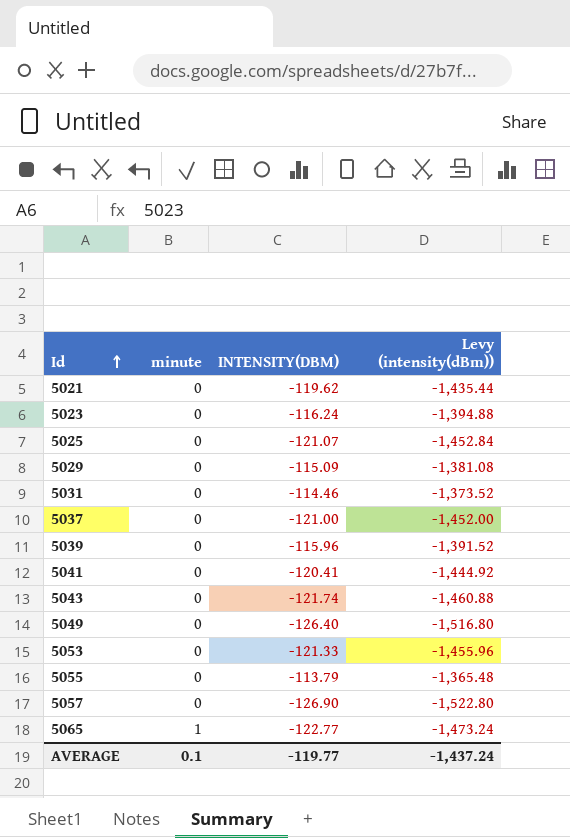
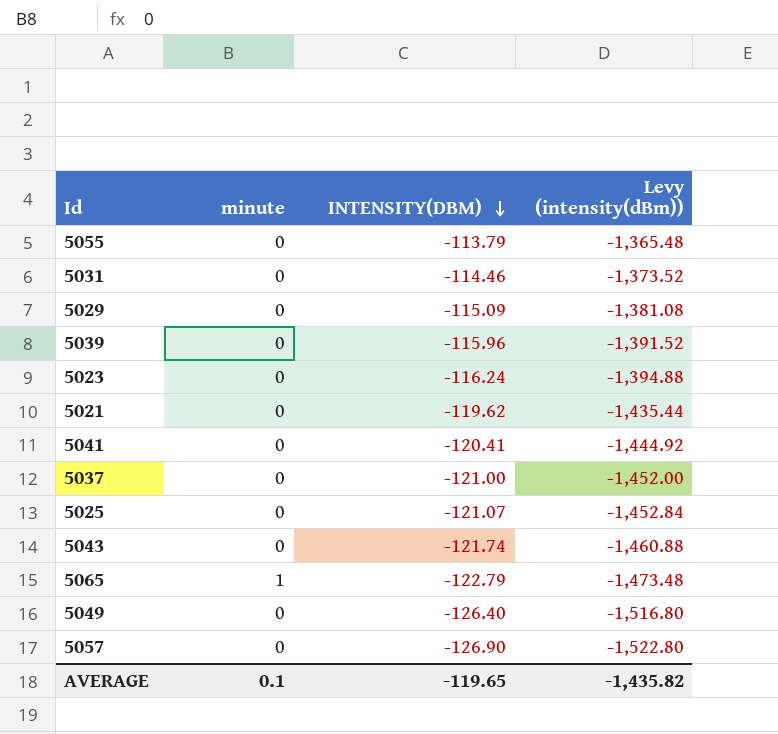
row order: Id ascending -> INTENSITY(DBM) descending
row 5053: 0 | -121.33 | -1,455.96 -> none
5065 | INTENSITY(DBM): -122.77 -> -122.79
5065 | Levy (intensity(dBm)): -1,473.24 -> -1,473.48
AVERAGE | INTENSITY(DBM): -119.77 -> -119.65
AVERAGE | Levy (intensity(dBm)): -1,437.24 -> -1,435.82

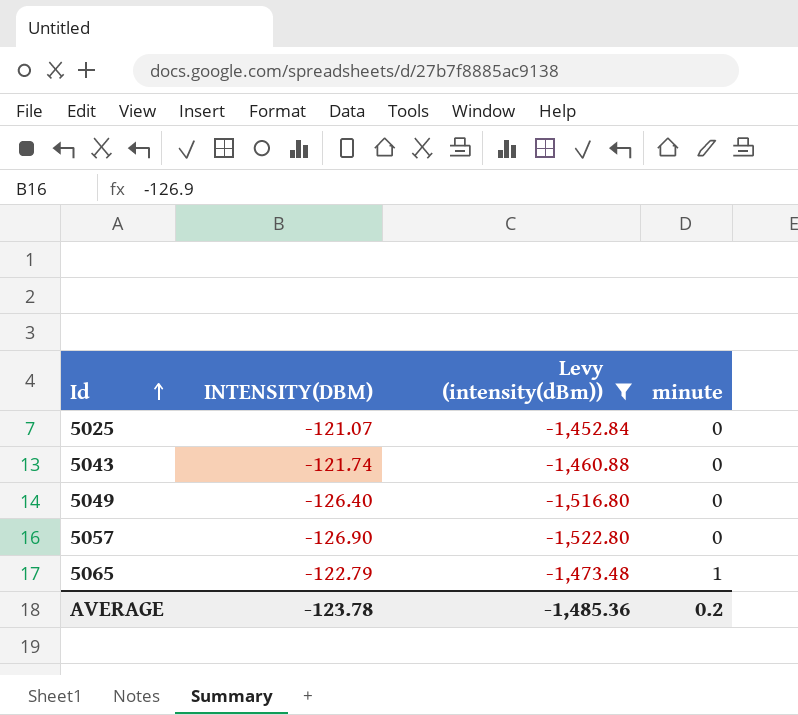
filter: none -> Levy (intensity(dBm)) <= -1,452.84
row order: INTENSITY(DBM) descending -> Id ascending
column minute | position: 2 -> 4
AVERAGE | INTENSITY(DBM): -119.65 -> -123.78
AVERAGE | Levy (intensity(dBm)): -1,435.82 -> -1,485.36
AVERAGE | minute: 0.1 -> 0.2

